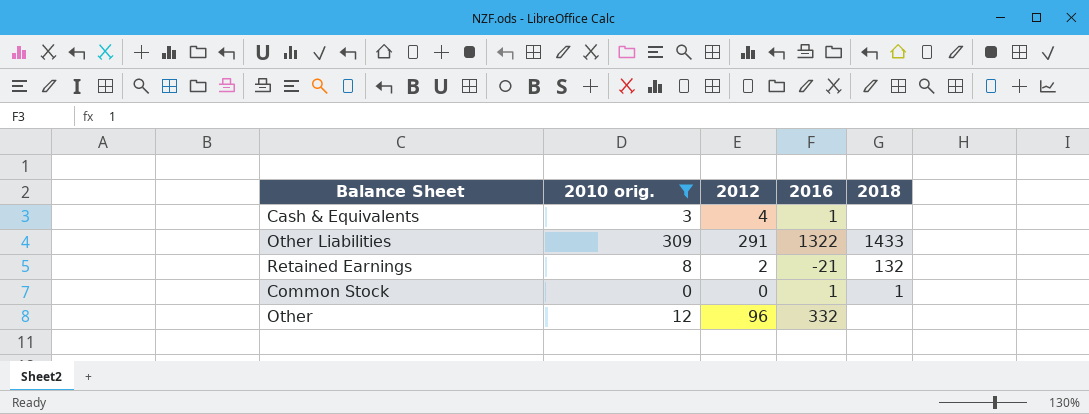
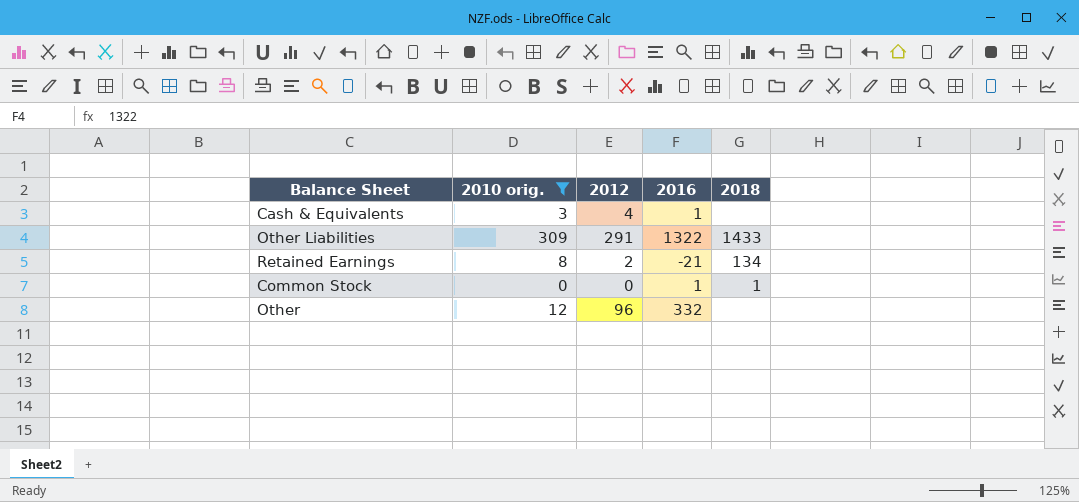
Retained Earnings | 2018: 132 -> 134

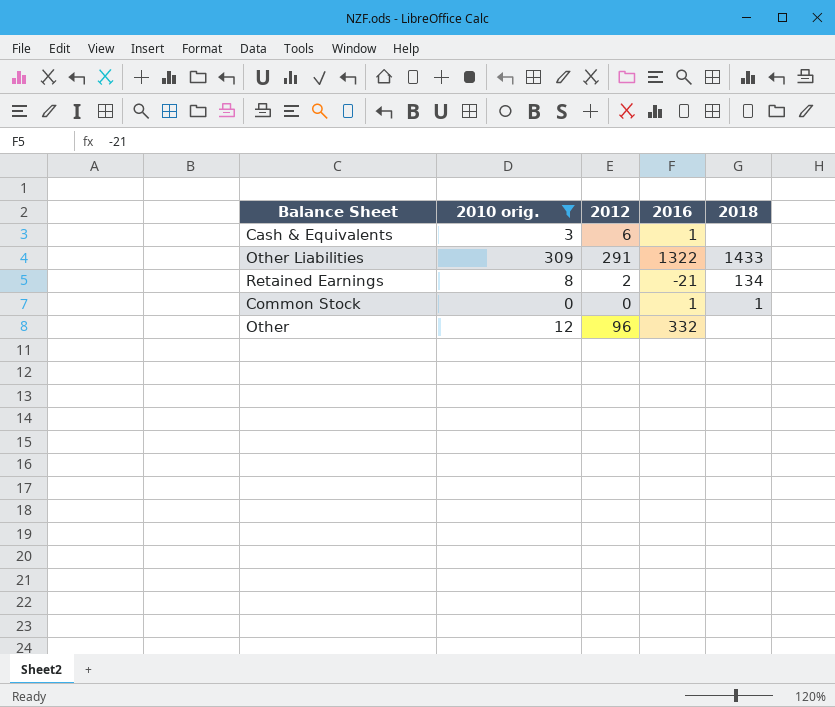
Cash & Equivalents | 2012: 4 -> 6

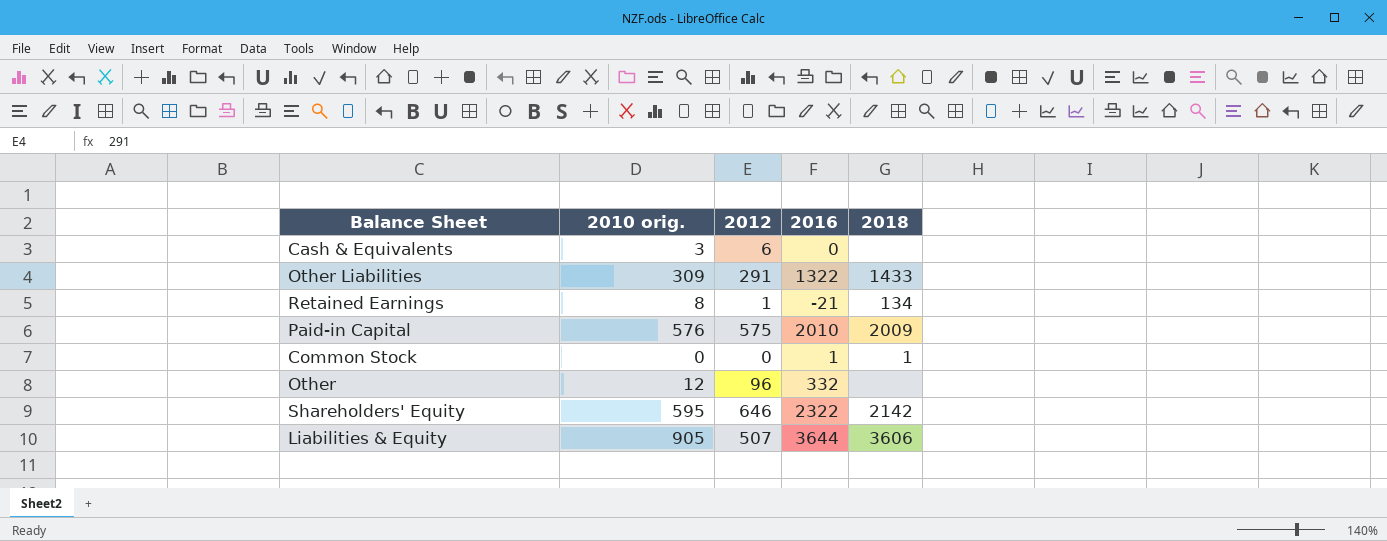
filter: 2010 orig. <= 309 -> none
Cash & Equivalents | 2016: 1 -> 0
Retained Earnings | 2012: 2 -> 1

